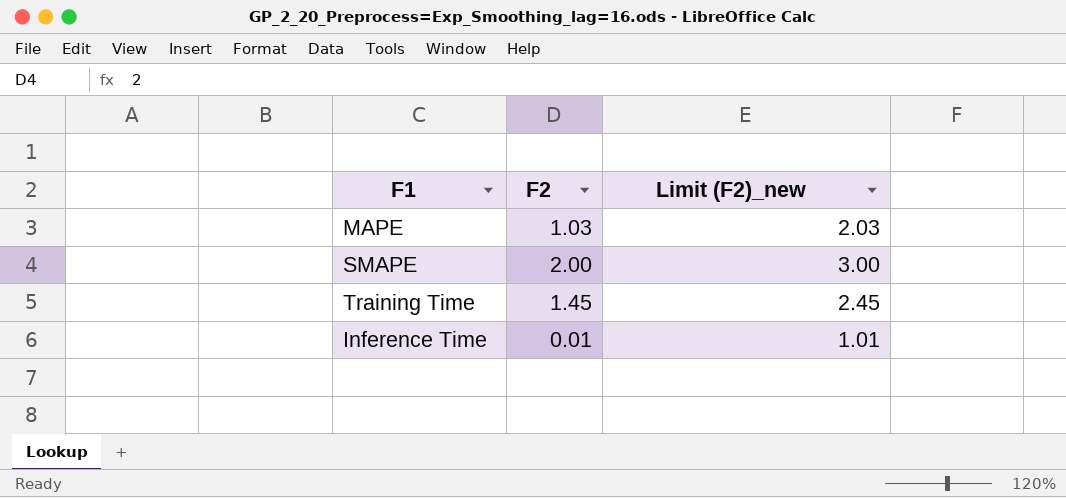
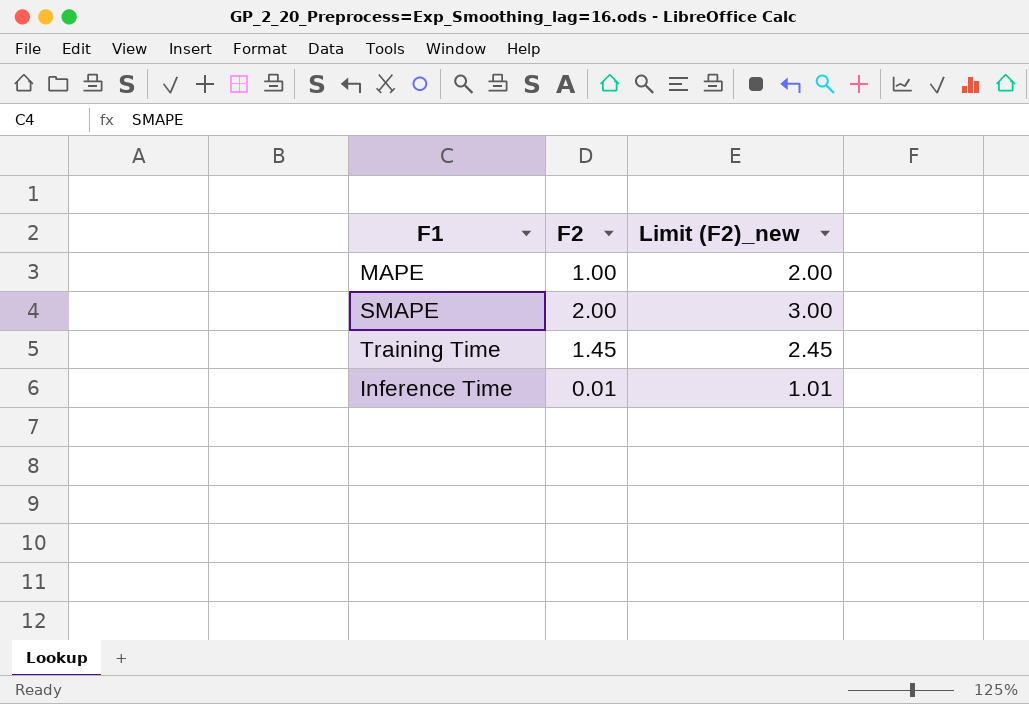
MAPE | F2: 1.03 -> 1.00
MAPE | Limit (F2)_new: 2.03 -> 2.00

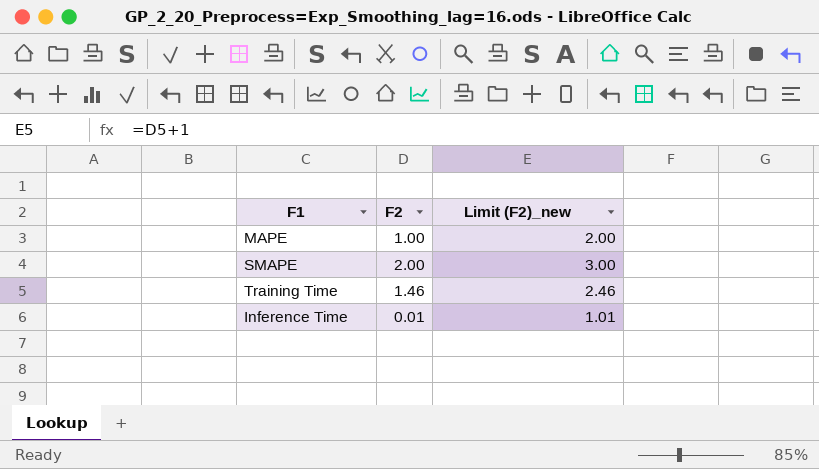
Training Time | F2: 1.45 -> 1.46
Training Time | Limit (F2)_new: 2.45 -> 2.46

